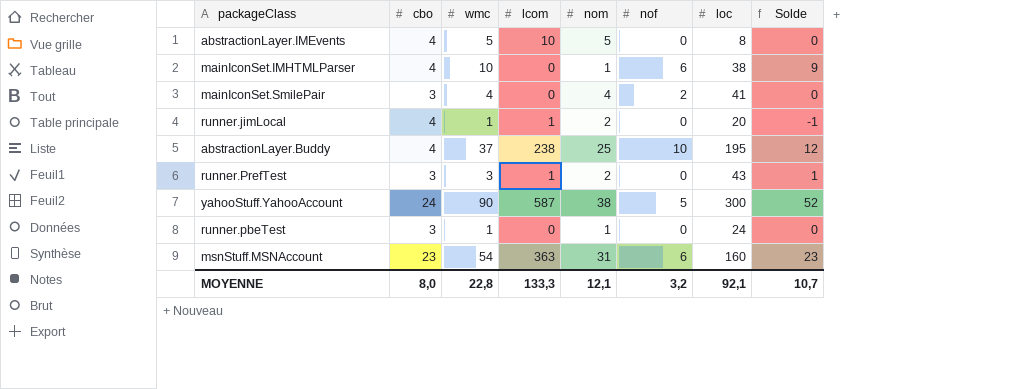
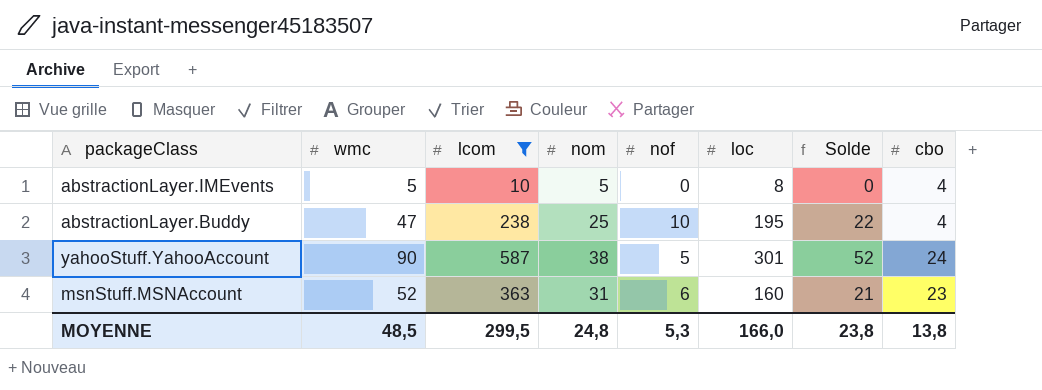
filter: none -> lcom >= 10
column cbo | position: 2 -> 8
abstractionLayer.Buddy | wmc: 37 -> 47
abstractionLayer.Buddy | Solde: 12 -> 22
yahooStuff.YahooAccount | loc: 300 -> 301
msnStuff.MSNAccount | wmc: 54 -> 52
msnStuff.MSNAccount | Solde: 23 -> 21
MOYENNE | wmc: 22,8 -> 48,5
MOYENNE | lcom: 133,3 -> 299,5
MOYENNE | nom: 12,1 -> 24,8
MOYENNE | nof: 3,2 -> 5,3
MOYENNE | loc: 92,1 -> 166,0
MOYENNE | Solde: 10,7 -> 23,8
MOYENNE | cbo: 8,0 -> 13,8

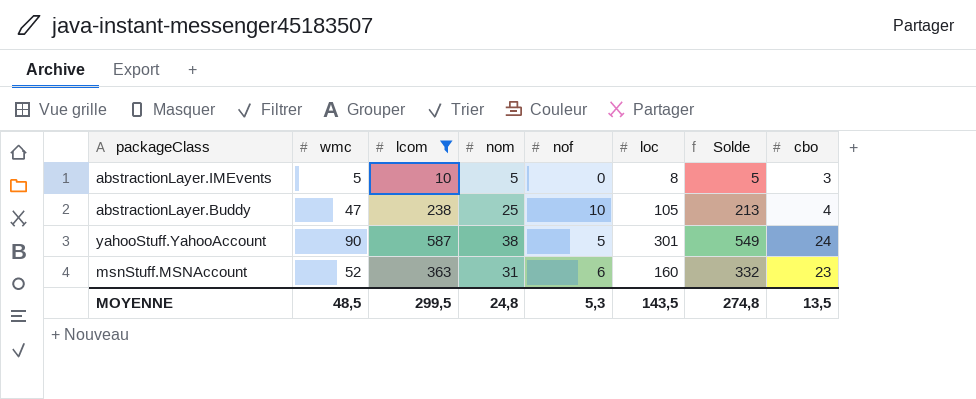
column Solde | formula: [wmc] - [nom] -> [lcom] - [nom]
abstractionLayer.IMEvents | cbo: 4 -> 3
abstractionLayer.Buddy | loc: 195 -> 105
MOYENNE | loc: 166,0 -> 143,5
MOYENNE | Solde: 23,8 -> 274,8
MOYENNE | cbo: 13,8 -> 13,5

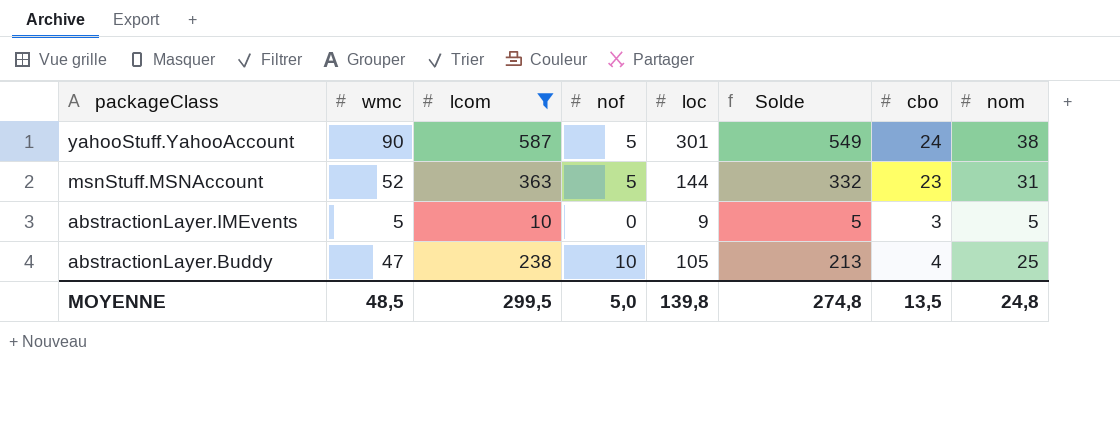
row order: none -> packageClass descending
column nom | position: 4 -> 8
msnStuff.MSNAccount | nof: 6 -> 5
msnStuff.MSNAccount | loc: 160 -> 144
abstractionLayer.IMEvents | loc: 8 -> 9
MOYENNE | nof: 5,3 -> 5,0
MOYENNE | loc: 143,5 -> 139,8

